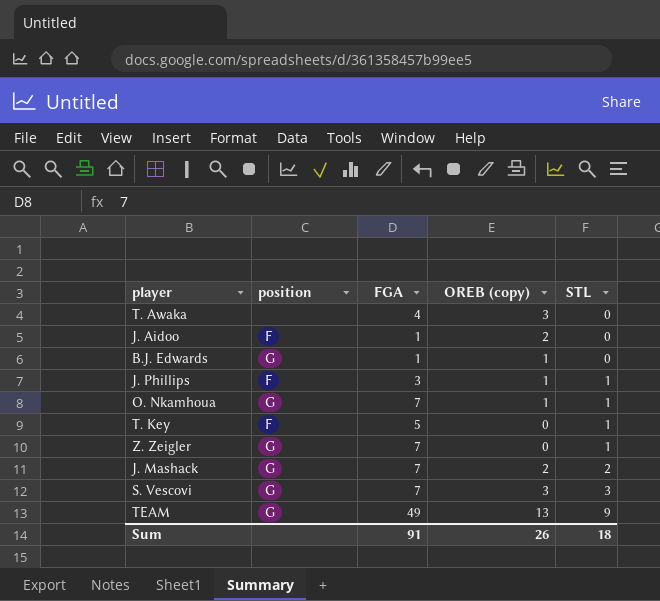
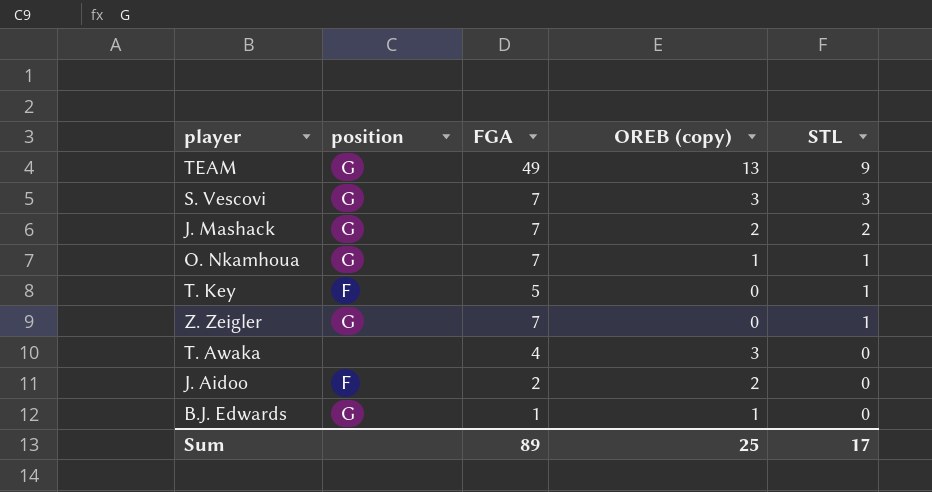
row order: STL ascending -> STL descending
row J. Phillips: F | 3 | 1 | 1 -> none
J. Aidoo | FGA: 1 -> 2
Sum | FGA: 91 -> 89
Sum | OREB (copy): 26 -> 25
Sum | STL: 18 -> 17

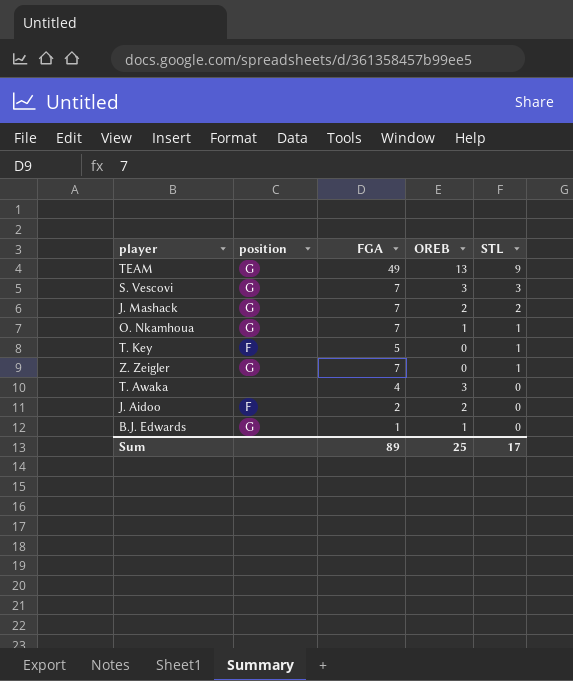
column name: OREB (copy) -> OREB

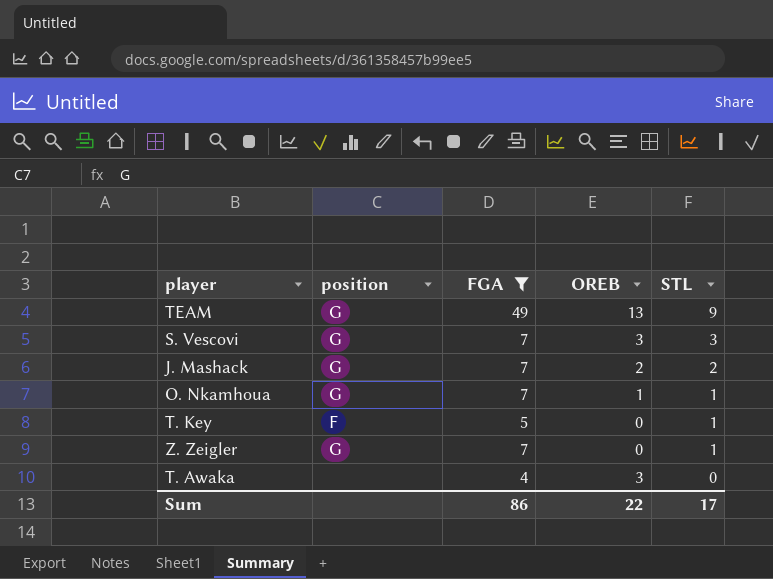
filter: none -> FGA >= 4
Sum | FGA: 89 -> 86
Sum | OREB: 25 -> 22

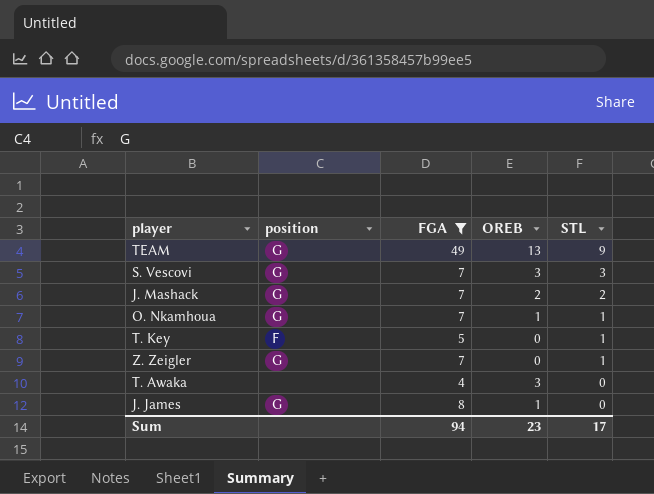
row J. James: none -> G | 8 | 1 | 0
Sum | FGA: 86 -> 94
Sum | OREB: 22 -> 23

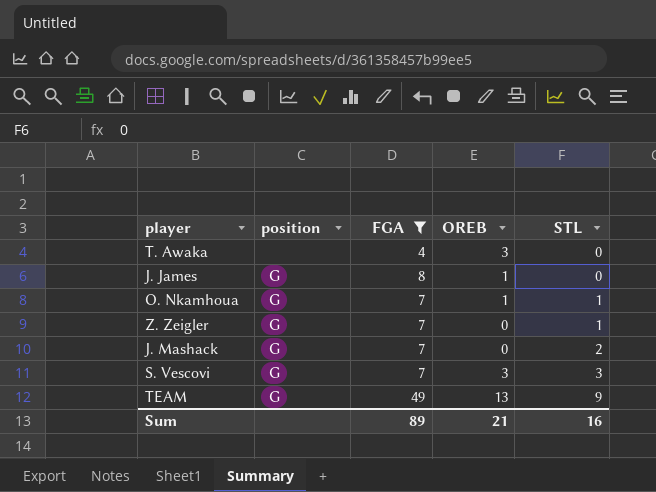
row order: STL descending -> STL ascending
row T. Key: F | 5 | 0 | 1 -> none
J. Mashack | OREB: 2 -> 0
Sum | FGA: 94 -> 89
Sum | OREB: 23 -> 21
Sum | STL: 17 -> 16

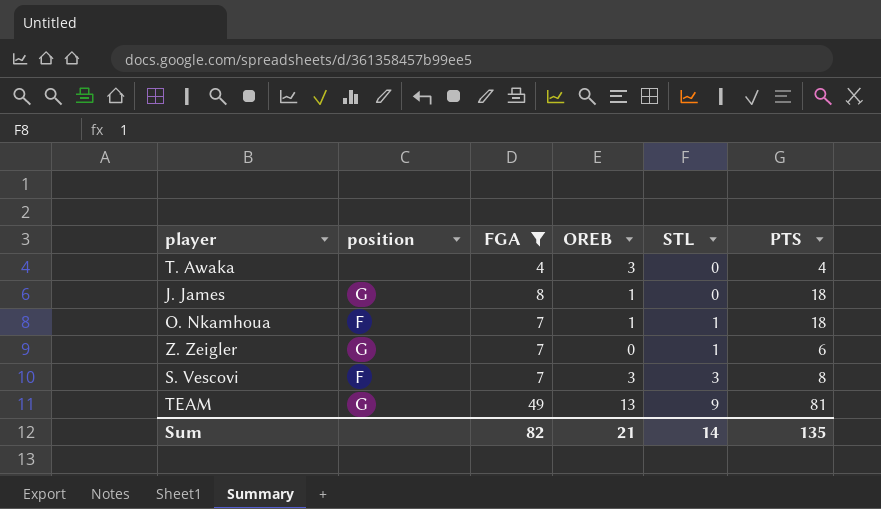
column PTS | position: none -> 6
row J. Mashack: G | 7 | 0 | 2 -> none
O. Nkamhoua | position: G -> F
S. Vescovi | position: G -> F
Sum | FGA: 89 -> 82
Sum | STL: 16 -> 14

